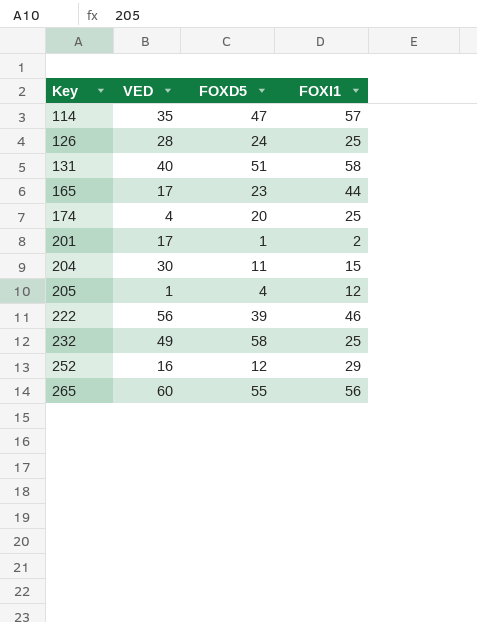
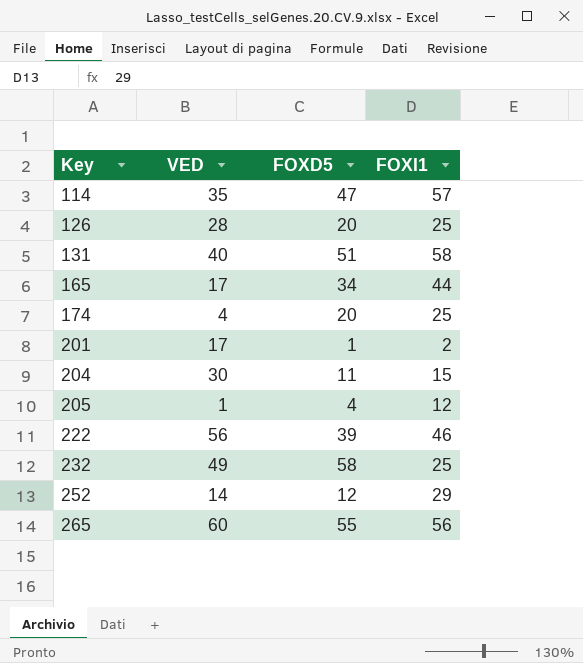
126 | FOXD5: 24 -> 20
165 | FOXD5: 23 -> 34
252 | VED: 16 -> 14

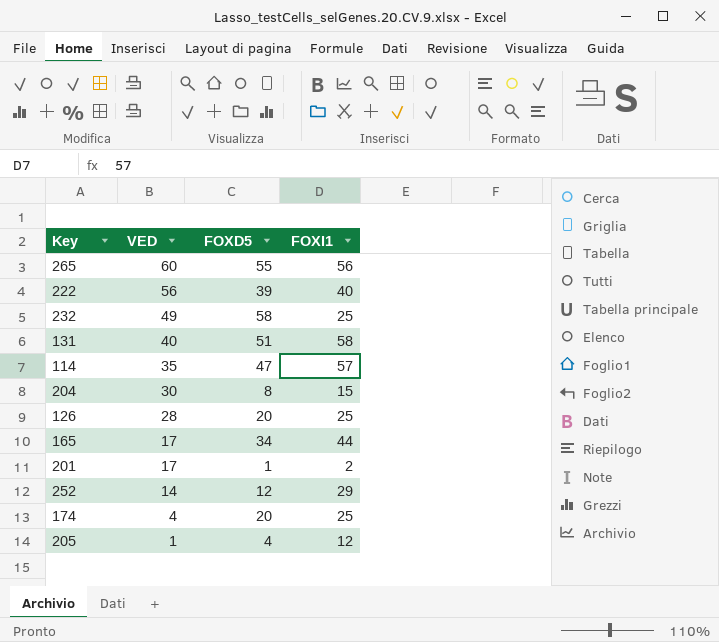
row order: Key ascending -> VED descending
222 | FOXI1: 46 -> 40
204 | FOXD5: 11 -> 8

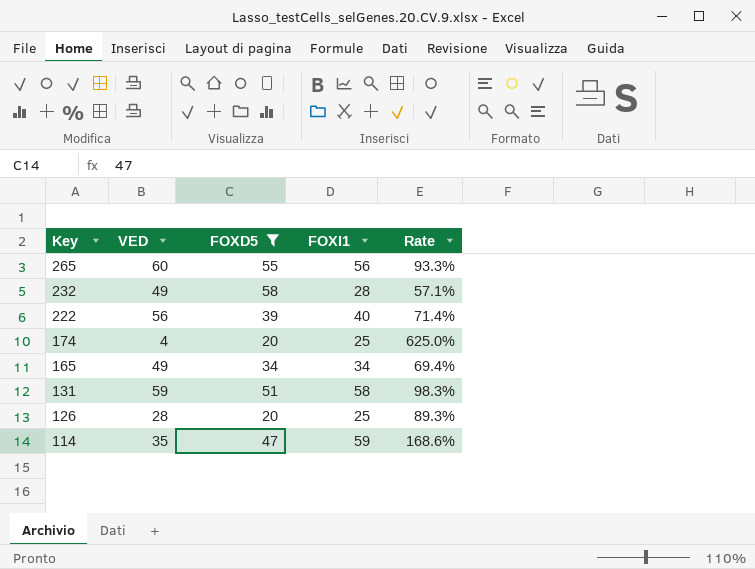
filter: none -> FOXD5 >= 20
row order: VED descending -> Key descending
column Rate | formula: none -> [FOXI1] / [VED]
232 | FOXI1: 25 -> 28
165 | VED: 17 -> 49
165 | FOXI1: 44 -> 34
131 | VED: 40 -> 59
114 | FOXI1: 57 -> 59

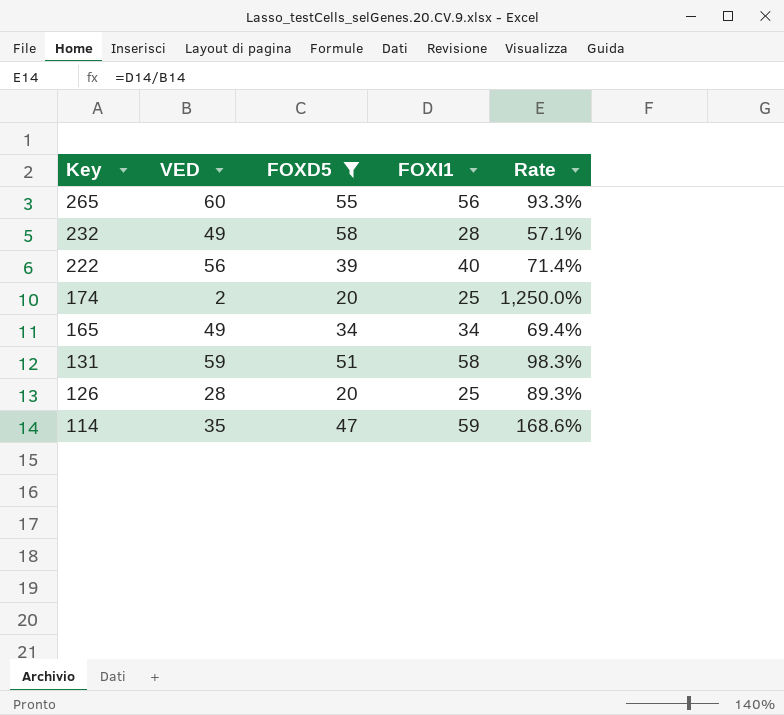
174 | VED: 4 -> 2
174 | Rate: 625.0% -> 1,250.0%

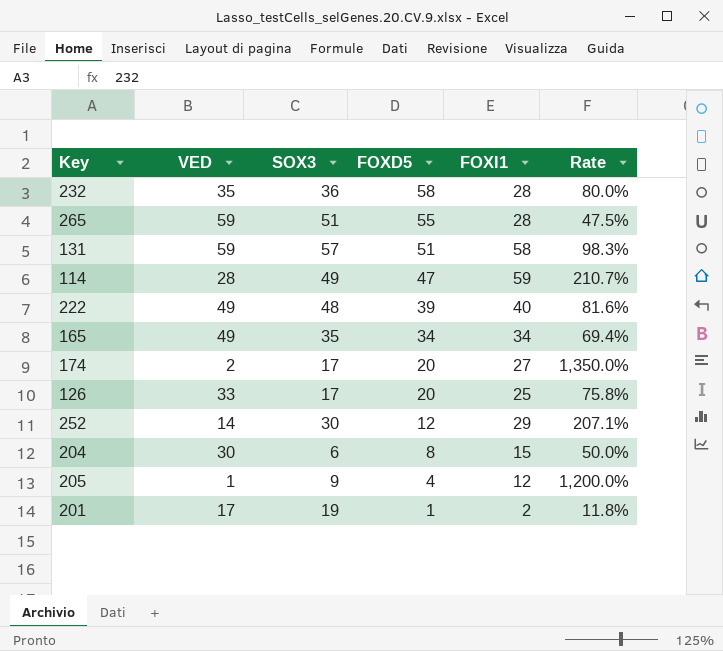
filter: FOXD5 >= 20 -> none
row order: Key descending -> FOXD5 descending
column SOX3 | position: none -> 3
232 | VED: 49 -> 35
232 | Rate: 57.1% -> 80.0%
265 | VED: 60 -> 59
265 | FOXI1: 56 -> 28
265 | Rate: 93.3% -> 47.5%
114 | VED: 35 -> 28
114 | Rate: 168.6% -> 210.7%
222 | VED: 56 -> 49
222 | Rate: 71.4% -> 81.6%
174 | FOXI1: 25 -> 27
174 | Rate: 1,250.0% -> 1,350.0%
126 | VED: 28 -> 33
126 | Rate: 89.3% -> 75.8%

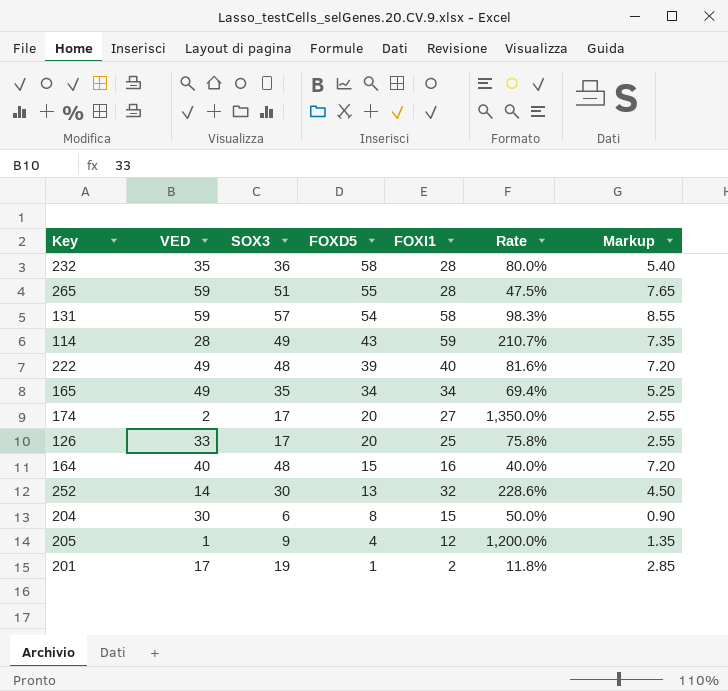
column Markup | formula: none -> [SOX3] * 0.15
131 | FOXD5: 51 -> 54
114 | FOXD5: 47 -> 43
row 164: none -> 40 | 48 | 15 | 16 | 40.0% | 7.20
252 | FOXD5: 12 -> 13
252 | FOXI1: 29 -> 32
252 | Rate: 207.1% -> 228.6%

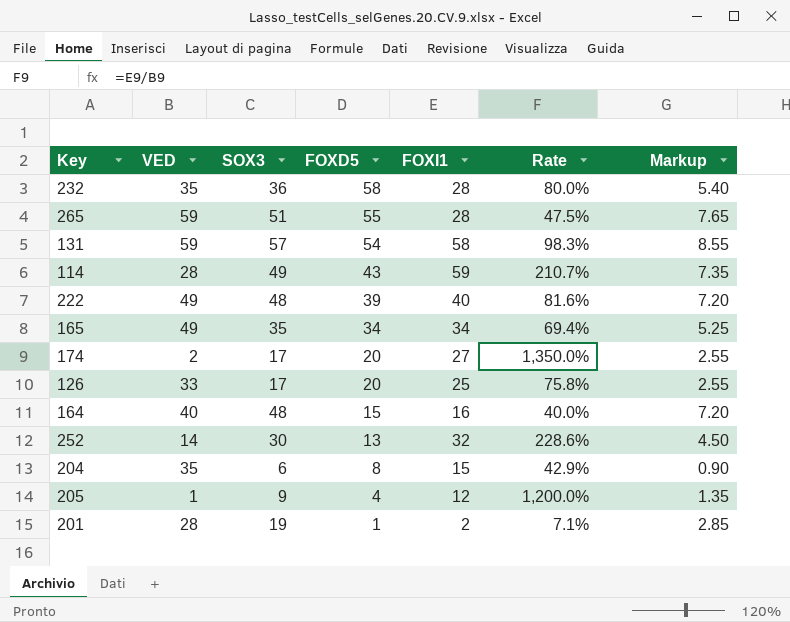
204 | VED: 30 -> 35
204 | Rate: 50.0% -> 42.9%
201 | VED: 17 -> 28
201 | Rate: 11.8% -> 7.1%

